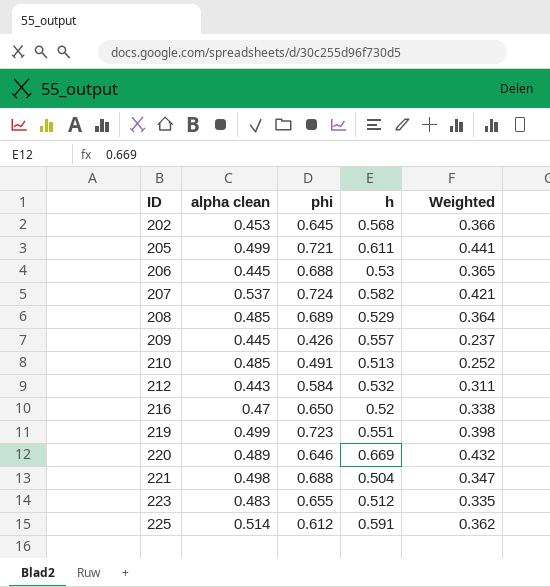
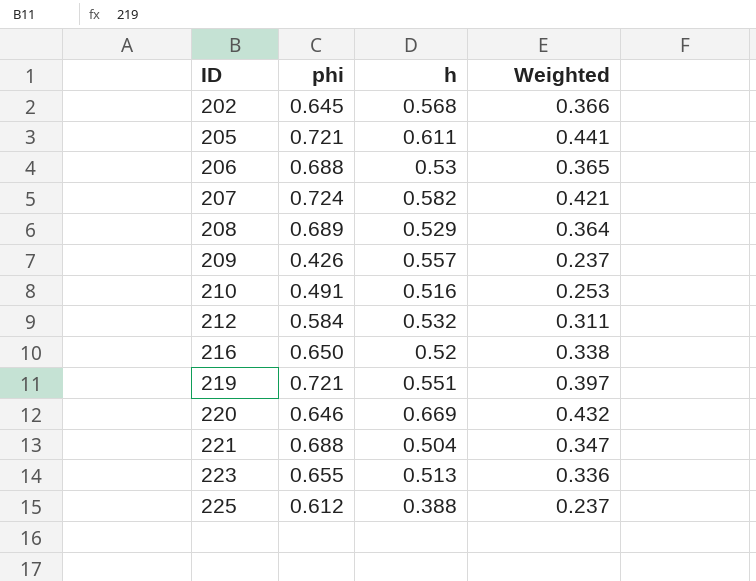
column alpha clean | position: 2 -> none
210 | h: 0.513 -> 0.516
210 | Weighted: 0.252 -> 0.253
219 | phi: 0.723 -> 0.721
219 | Weighted: 0.398 -> 0.397
223 | h: 0.512 -> 0.513
223 | Weighted: 0.335 -> 0.336
225 | h: 0.591 -> 0.388
225 | Weighted: 0.362 -> 0.237

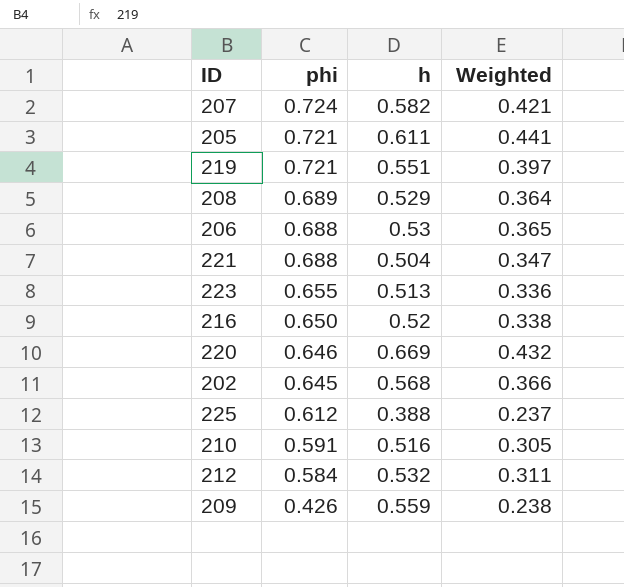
row order: ID ascending -> phi descending
210 | phi: 0.491 -> 0.591
210 | Weighted: 0.253 -> 0.305
209 | h: 0.557 -> 0.559
209 | Weighted: 0.237 -> 0.238

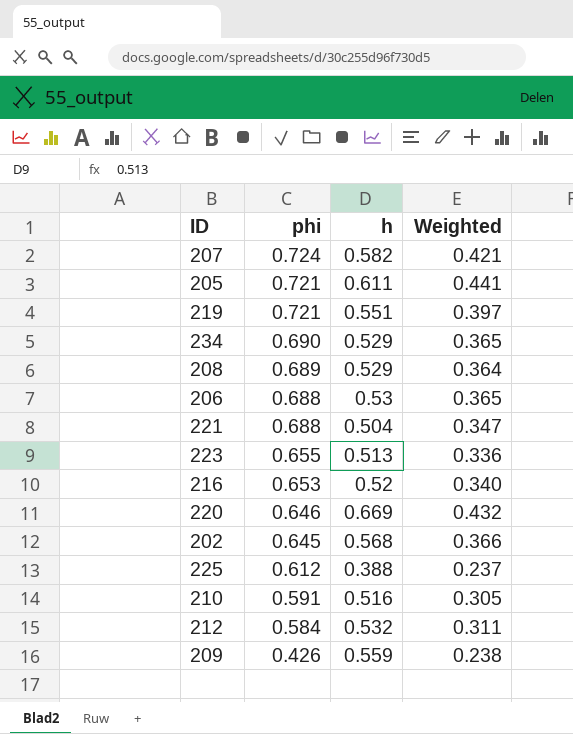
row 234: none -> 0.690 | 0.529 | 0.365
216 | phi: 0.650 -> 0.653
216 | Weighted: 0.338 -> 0.340

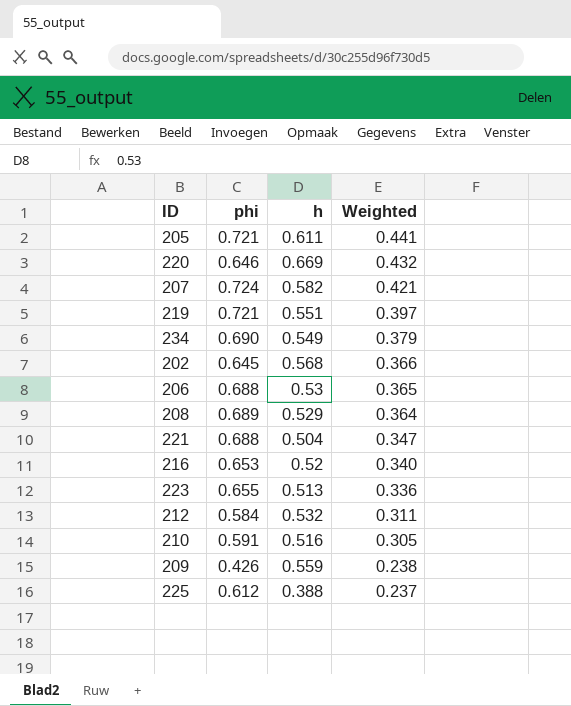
row order: phi descending -> Weighted descending
234 | h: 0.529 -> 0.549
234 | Weighted: 0.365 -> 0.379

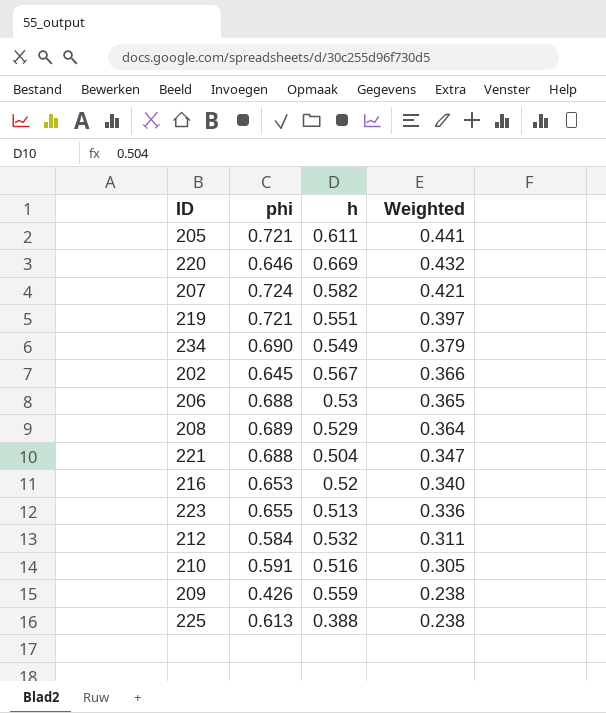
202 | h: 0.568 -> 0.567
225 | phi: 0.612 -> 0.613
225 | Weighted: 0.237 -> 0.238

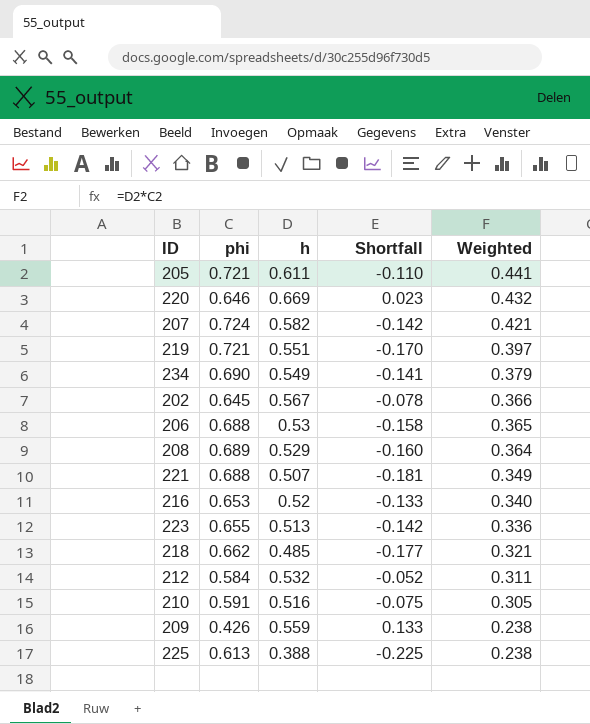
column Shortfall | formula: none -> [h] - [phi]
221 | h: 0.504 -> 0.507
221 | Weighted: 0.347 -> 0.349
row 218: none -> 0.662 | 0.485 | -0.177 | 0.321

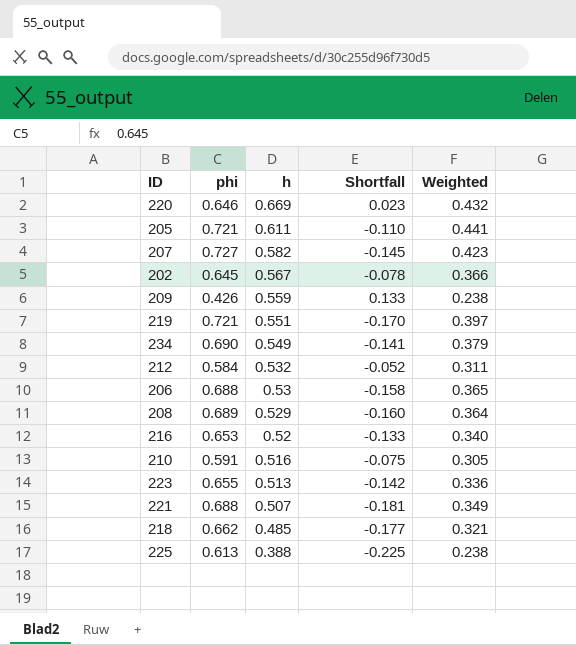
row order: Weighted descending -> h descending
207 | phi: 0.724 -> 0.727
207 | Shortfall: -0.142 -> -0.145
207 | Weighted: 0.421 -> 0.423

